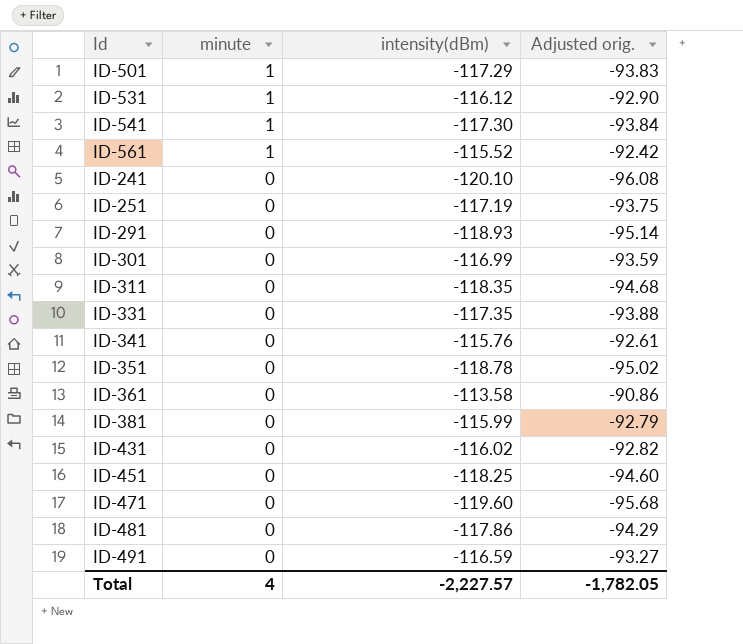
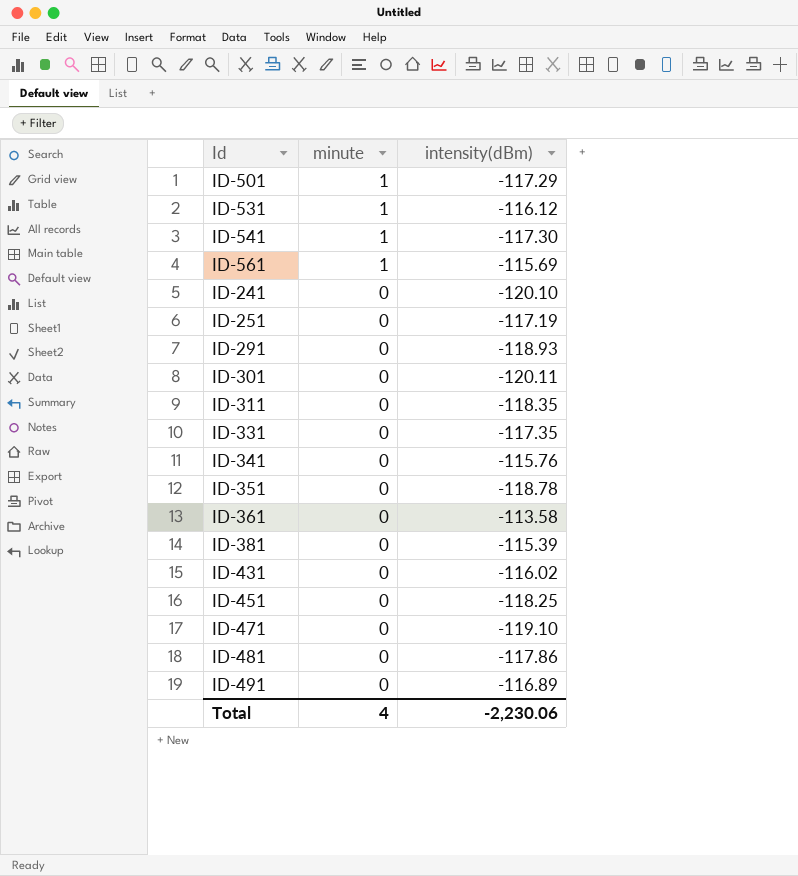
column Adjusted orig. | formula: [intensity(dBm)] * 0.8 -> none
ID-561 | intensity(dBm): -115.52 -> -115.69
ID-301 | intensity(dBm): -116.99 -> -120.11
ID-381 | intensity(dBm): -115.99 -> -115.39
ID-471 | intensity(dBm): -119.60 -> -119.10
ID-491 | intensity(dBm): -116.59 -> -116.89
Total | intensity(dBm): -2,227.57 -> -2,230.06

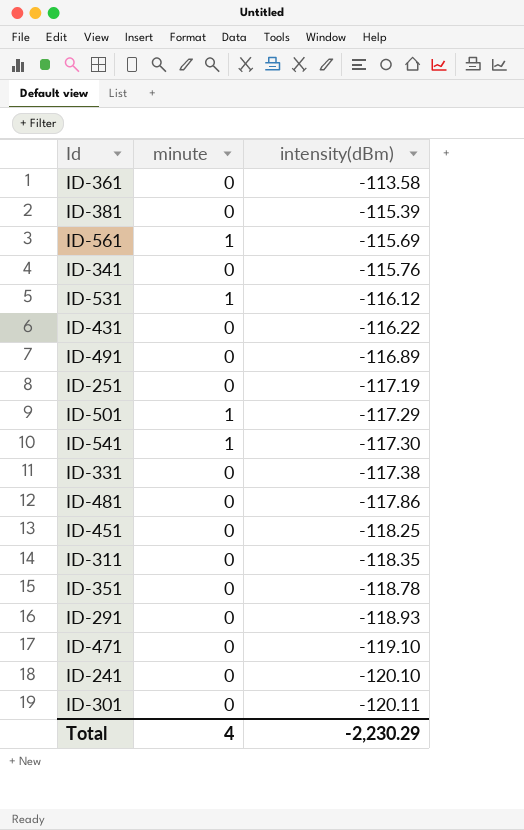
row order: minute descending -> intensity(dBm) descending
ID-431 | intensity(dBm): -116.02 -> -116.22
ID-331 | intensity(dBm): -117.35 -> -117.38
Total | intensity(dBm): -2,230.06 -> -2,230.29

